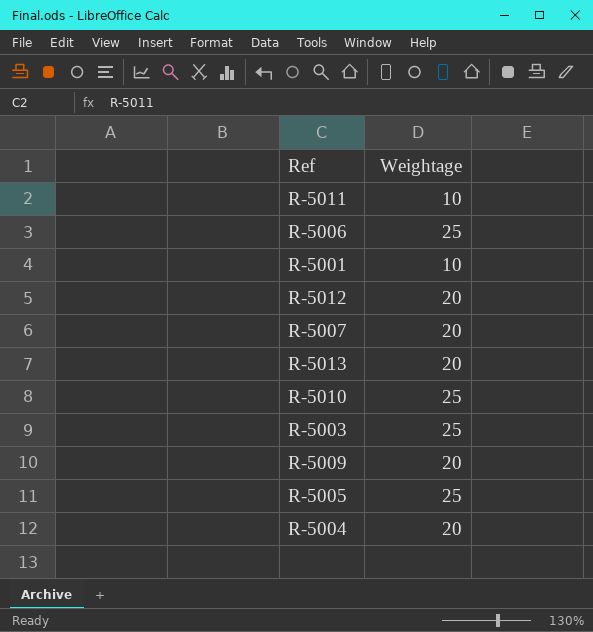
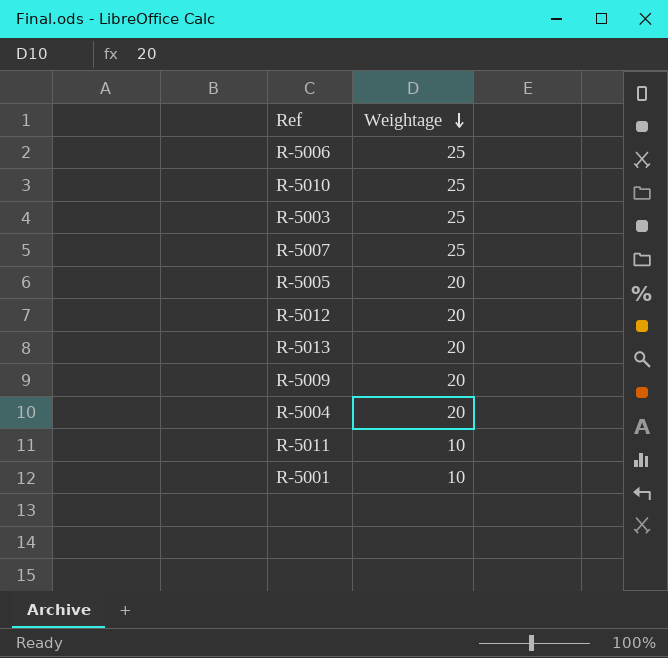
row order: none -> Weightage descending
R-5007 | Weightage: 20 -> 25
R-5005 | Weightage: 25 -> 20

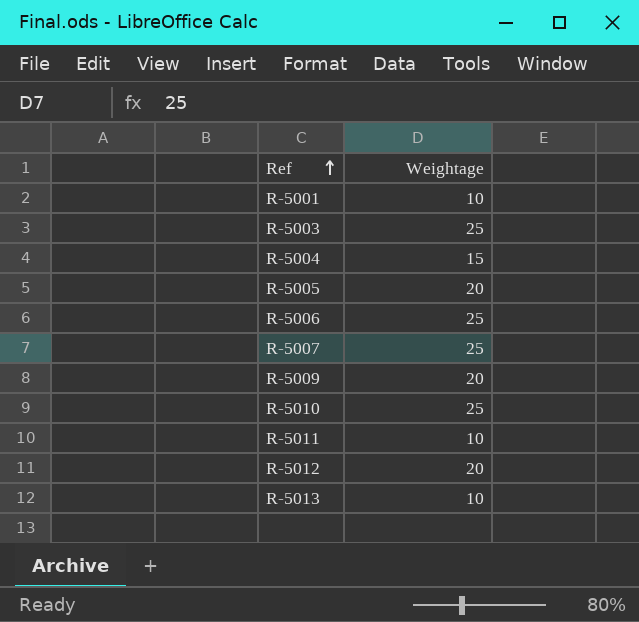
row order: Weightage descending -> Ref ascending
R-5004 | Weightage: 20 -> 15
R-5013 | Weightage: 20 -> 10

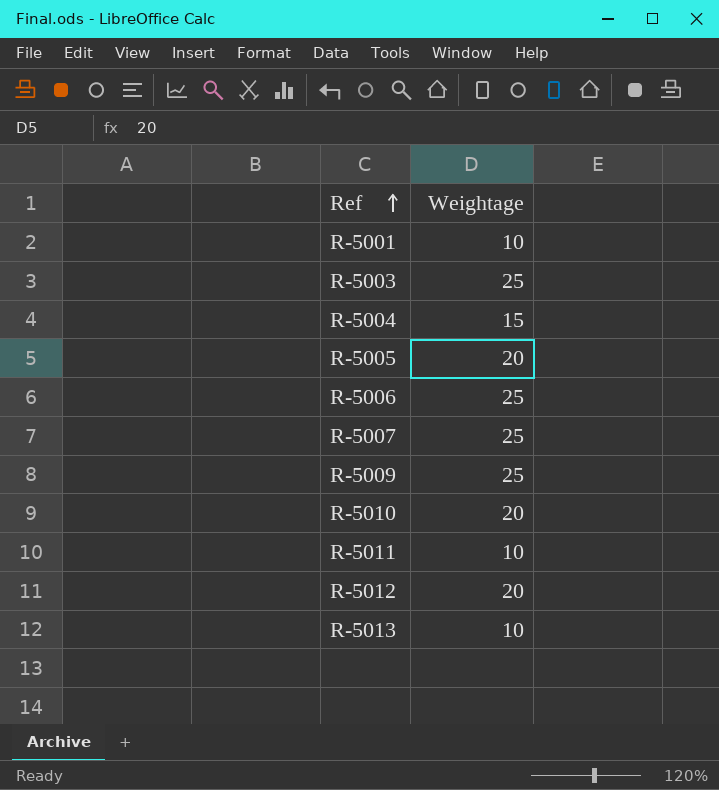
R-5009 | Weightage: 20 -> 25
R-5010 | Weightage: 25 -> 20

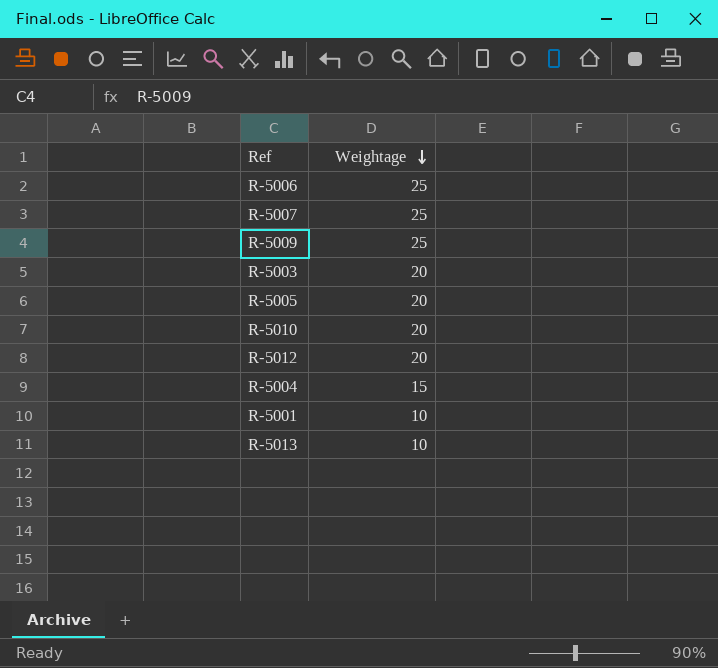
row order: Ref ascending -> Weightage descending
row R-5011: 10 -> none
R-5003 | Weightage: 25 -> 20

